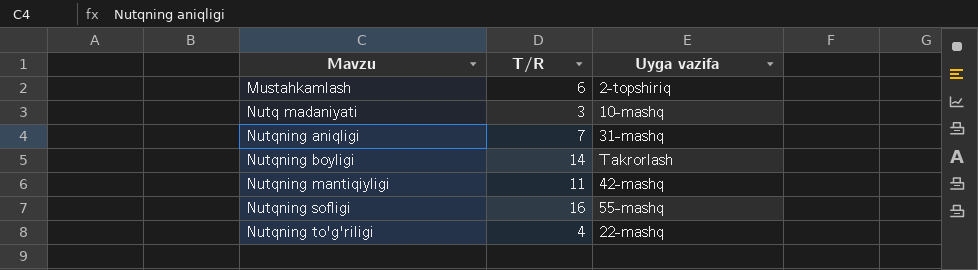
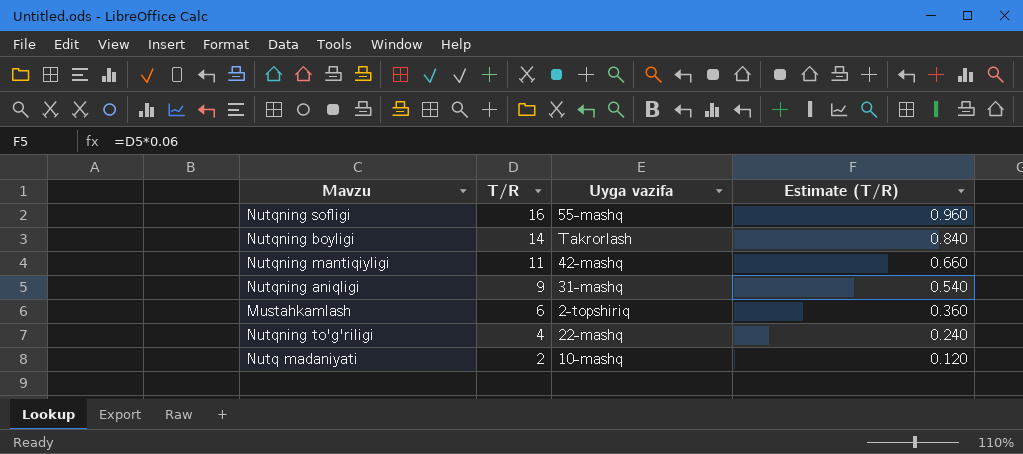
row order: Mavzu ascending -> T/R descending
column Estimate (T/R) | formula: none -> [T/R] * 0.06
Nutqning aniqligi | T/R: 7 -> 9
Nutq madaniyati | T/R: 3 -> 2

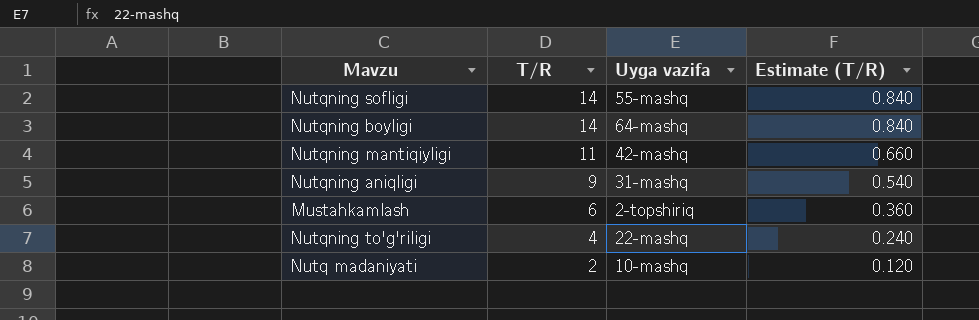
Nutqning sofligi | T/R: 16 -> 14
Nutqning sofligi | Estimate (T/R): 0.960 -> 0.840
Nutqning boyligi | Uyga vazifa: Takrorlash -> 64-mashq

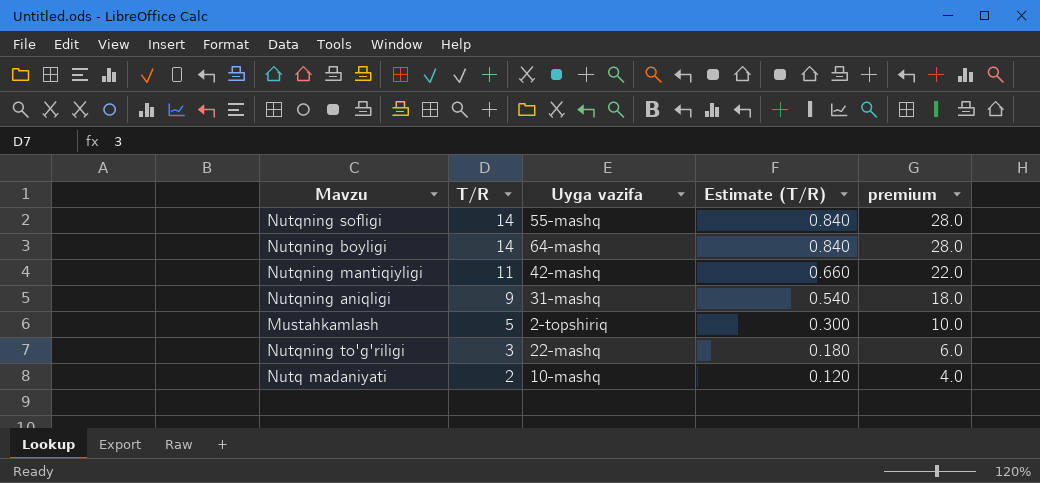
column premium | formula: none -> [T/R] * 2
Mustahkamlash | T/R: 6 -> 5
Mustahkamlash | Estimate (T/R): 0.360 -> 0.300
Nutqning to'g'riligi | T/R: 4 -> 3
Nutqning to'g'riligi | Estimate (T/R): 0.240 -> 0.180

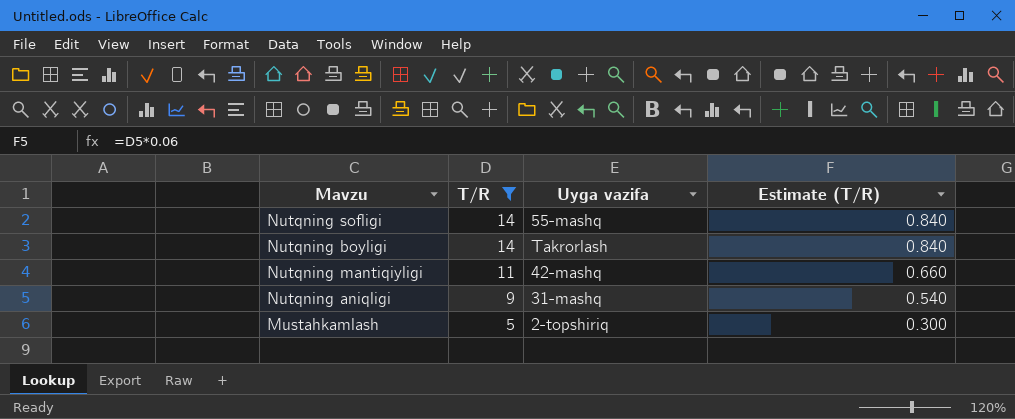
filter: none -> T/R >= 5
column premium | formula: [T/R] * 2 -> none
Nutqning boyligi | Uyga vazifa: 64-mashq -> Takrorlash

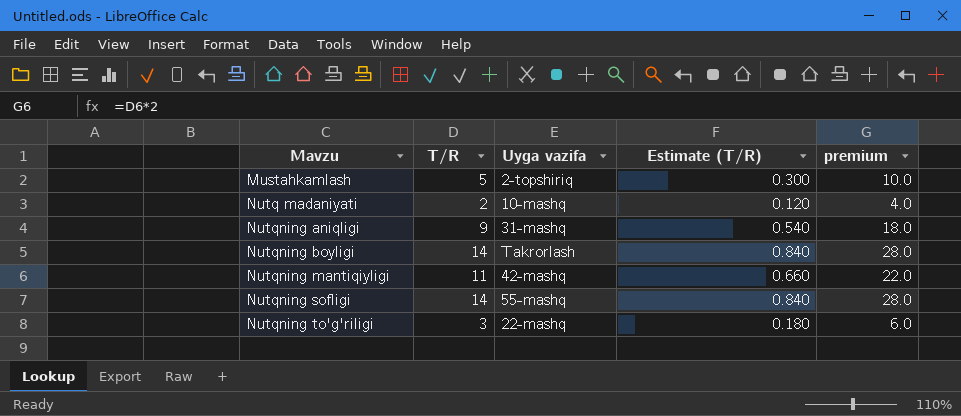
filter: T/R >= 5 -> none
row order: T/R descending -> Mavzu ascending
column premium | formula: none -> [T/R] * 2

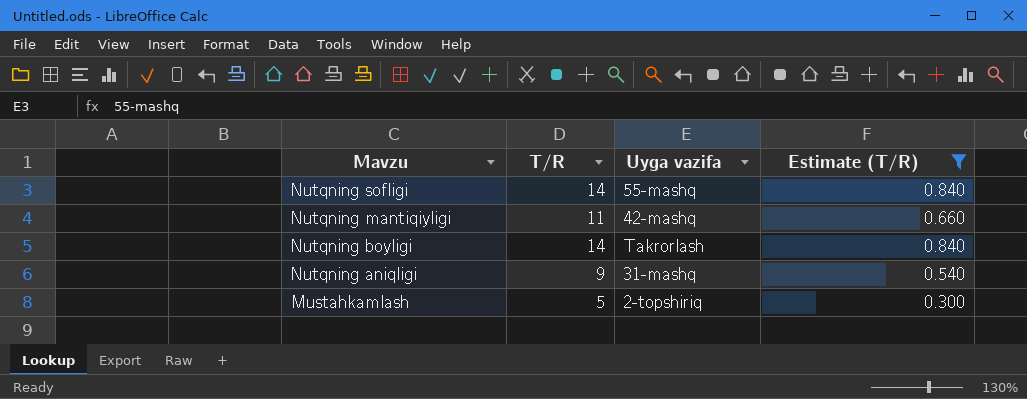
filter: none -> Estimate (T/R) >= 0.300
row order: Mavzu ascending -> Mavzu descending
column premium | formula: [T/R] * 2 -> none

